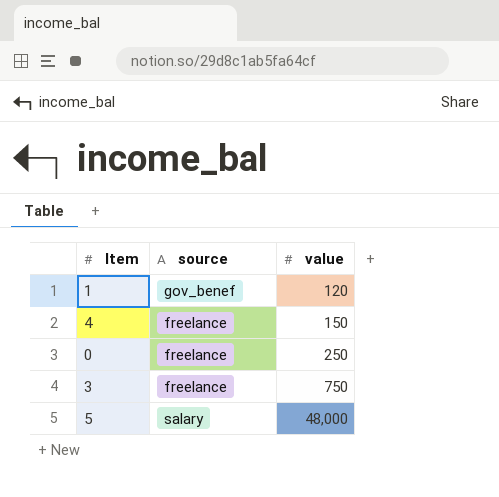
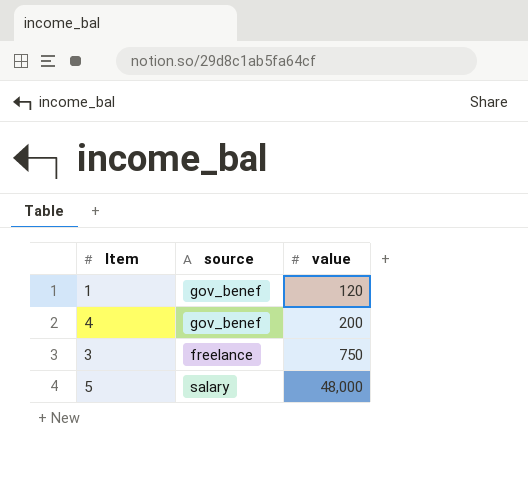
row 0: freelance | 250 -> none
4 | source: freelance -> gov_benef
4 | value: 150 -> 200

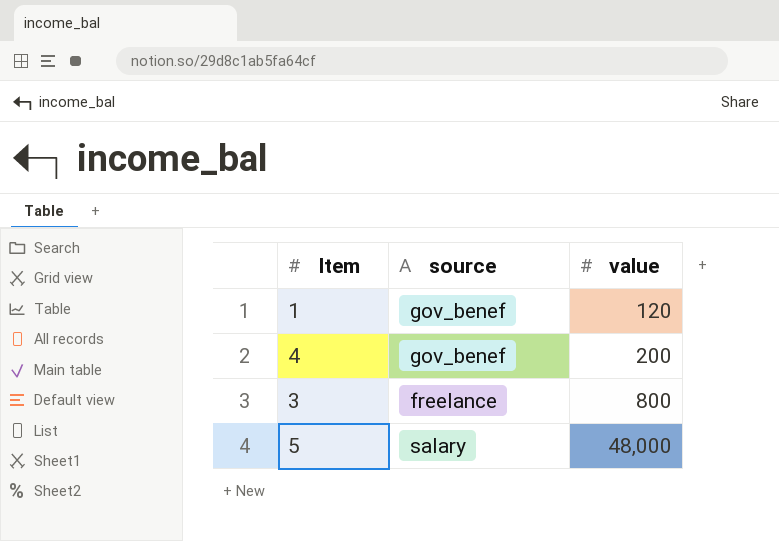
3 | value: 750 -> 800

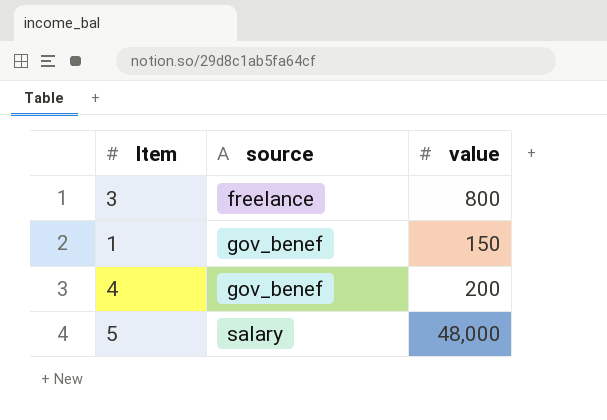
row order: value ascending -> source ascending
1 | value: 120 -> 150

